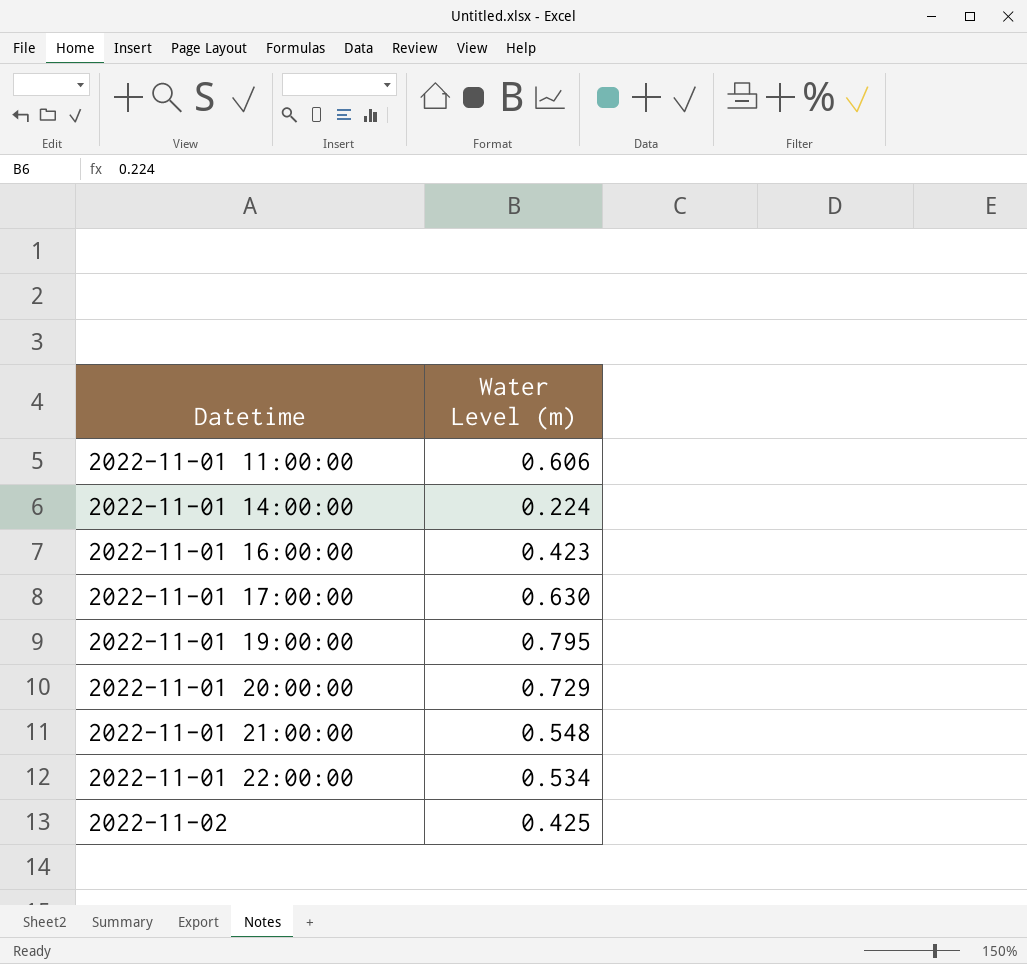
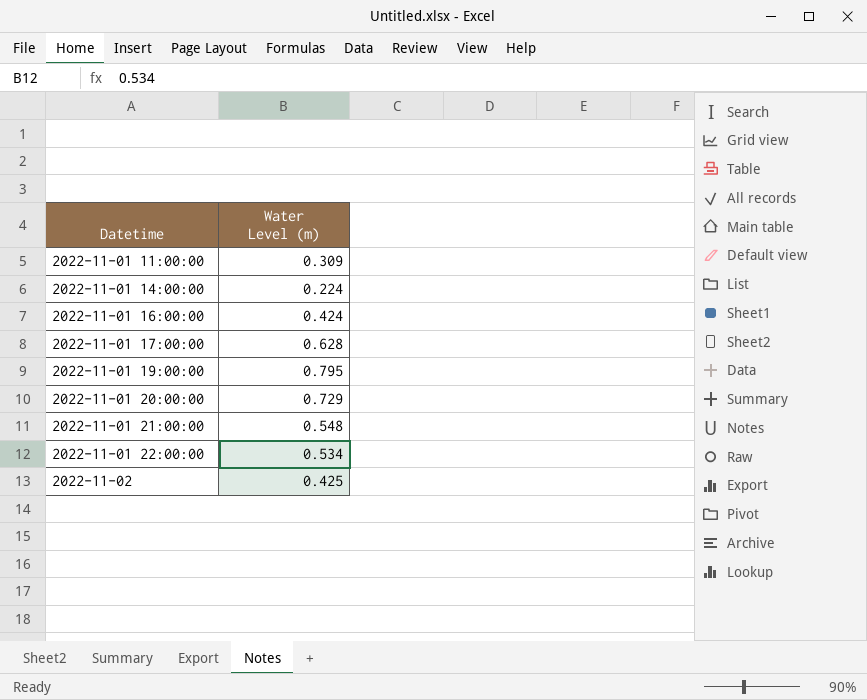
2022-11-01 11:00:00 | Water Level (m): 0.606 -> 0.309
2022-11-01 16:00:00 | Water Level (m): 0.423 -> 0.424
2022-11-01 17:00:00 | Water Level (m): 0.630 -> 0.628

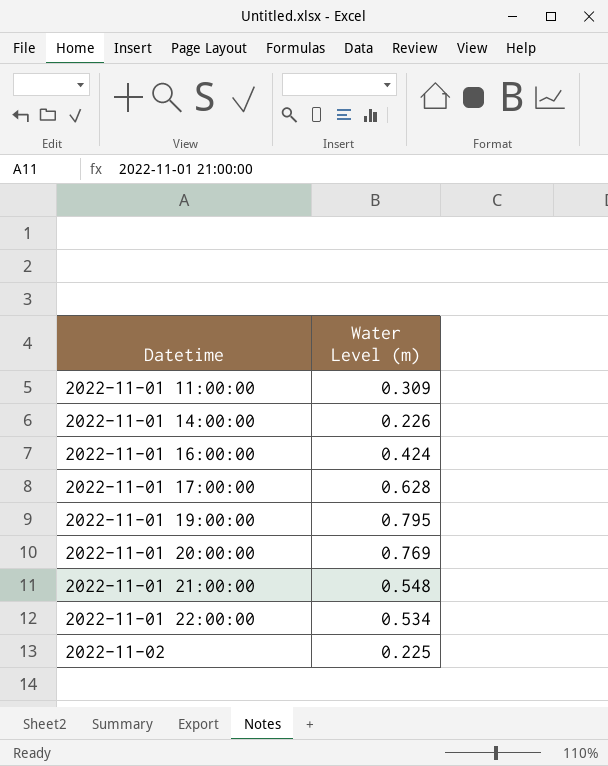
2022-11-01 14:00:00 | Water Level (m): 0.224 -> 0.226
2022-11-01 20:00:00 | Water Level (m): 0.729 -> 0.769
2022-11-02 | Water Level (m): 0.425 -> 0.225

